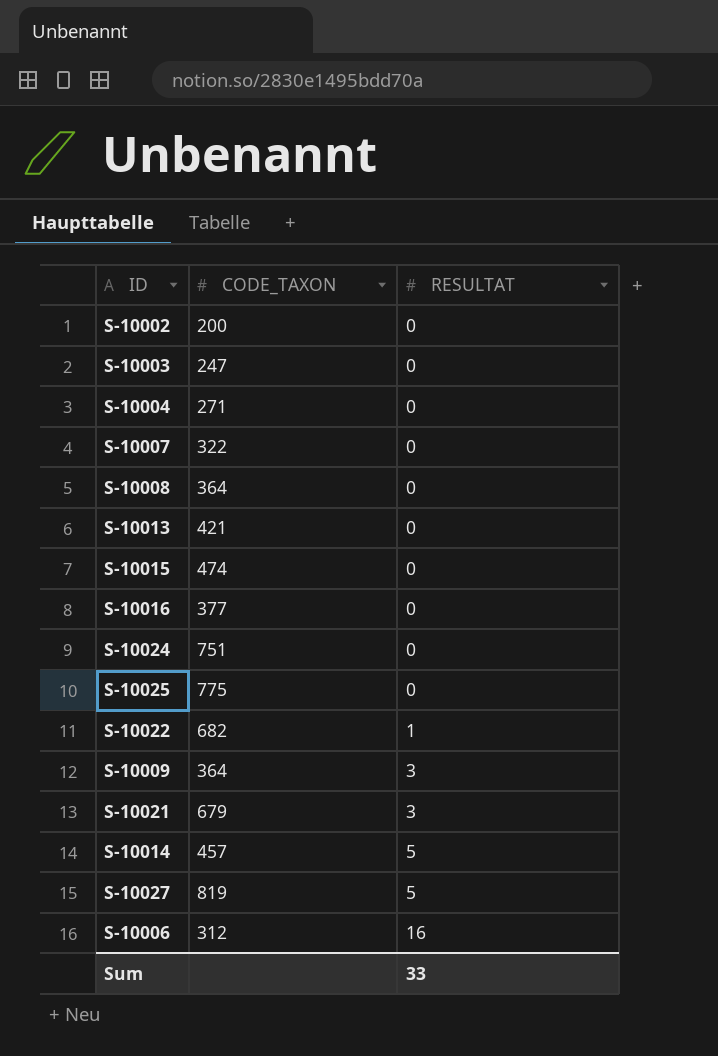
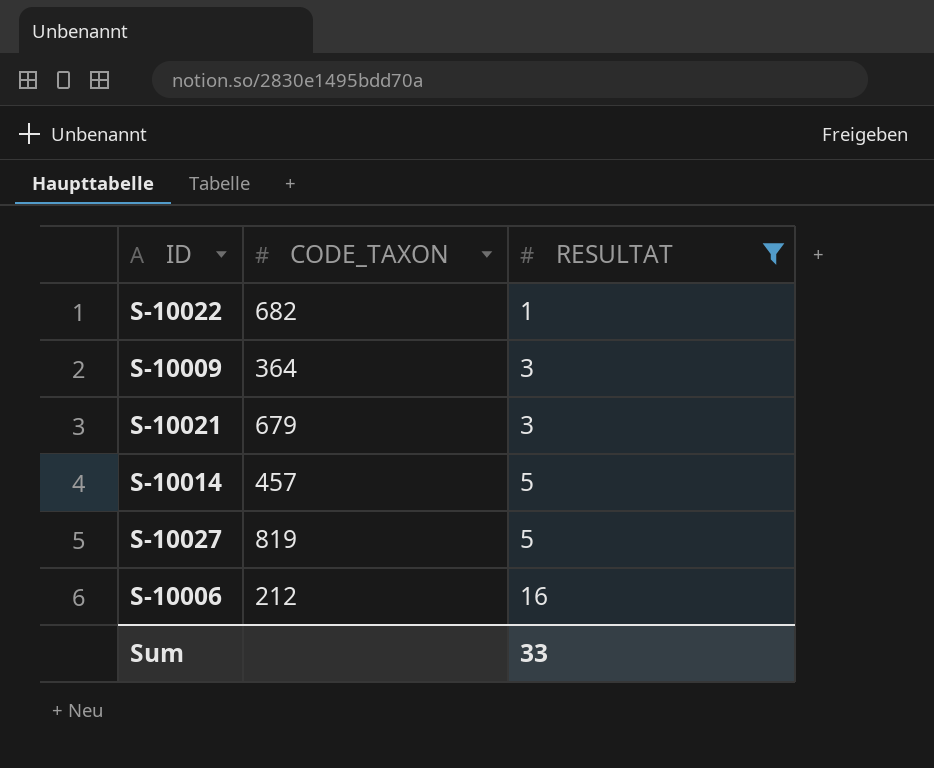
filter: none -> RESULTAT != 0
S-10006 | CODE_TAXON: 312 -> 212

